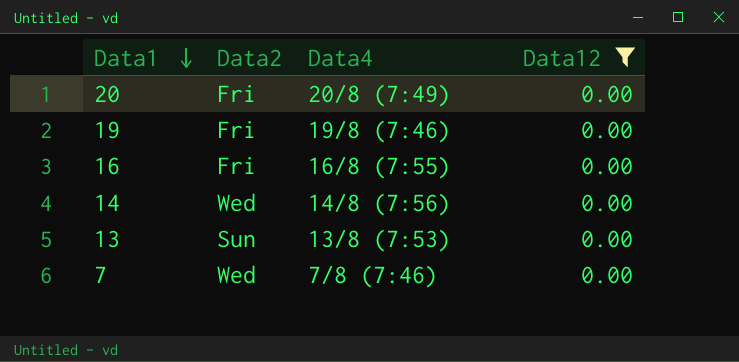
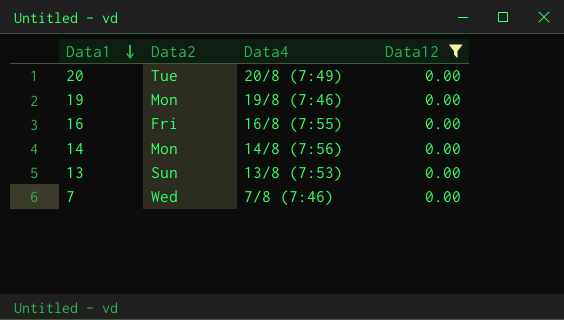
20 | Data2: Fri -> Tue
19 | Data2: Fri -> Mon
14 | Data2: Wed -> Mon

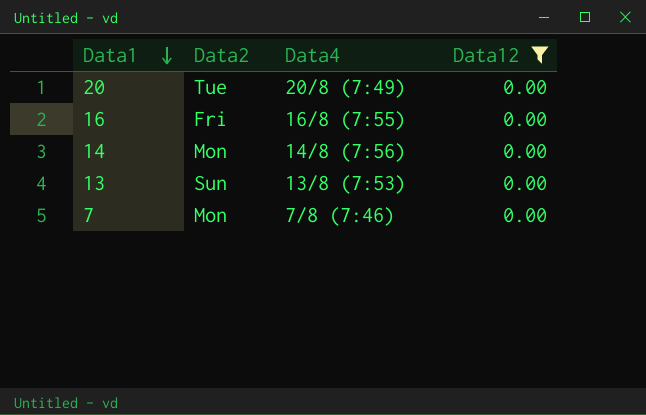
row 19: Mon | 19/8 (7:46) | 0.00 -> none
7 | Data2: Wed -> Mon

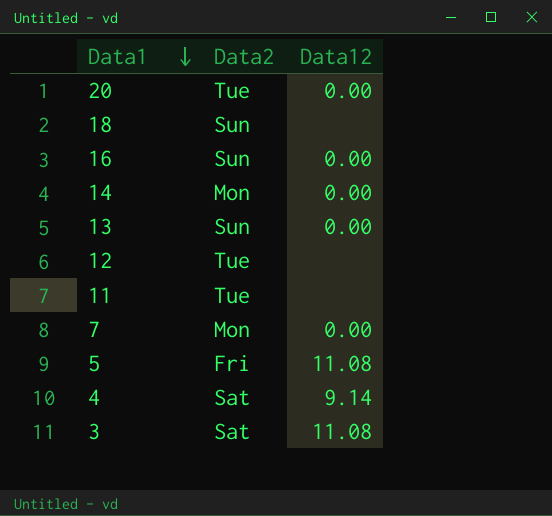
filter: Data12 = 0.00 -> none
column Data4 | position: 3 -> none
16 | Data2: Fri -> Sun

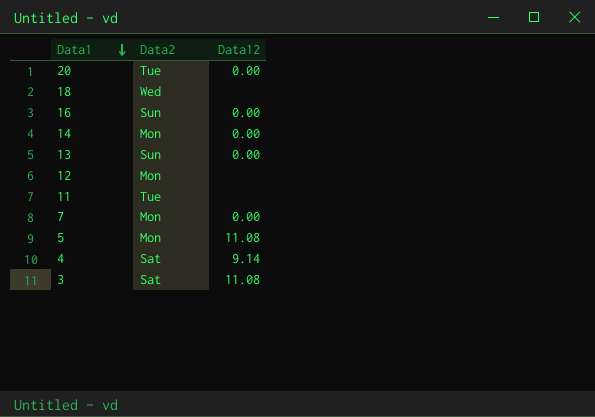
18 | Data2: Sun -> Wed
12 | Data2: Tue -> Mon
5 | Data2: Fri -> Mon

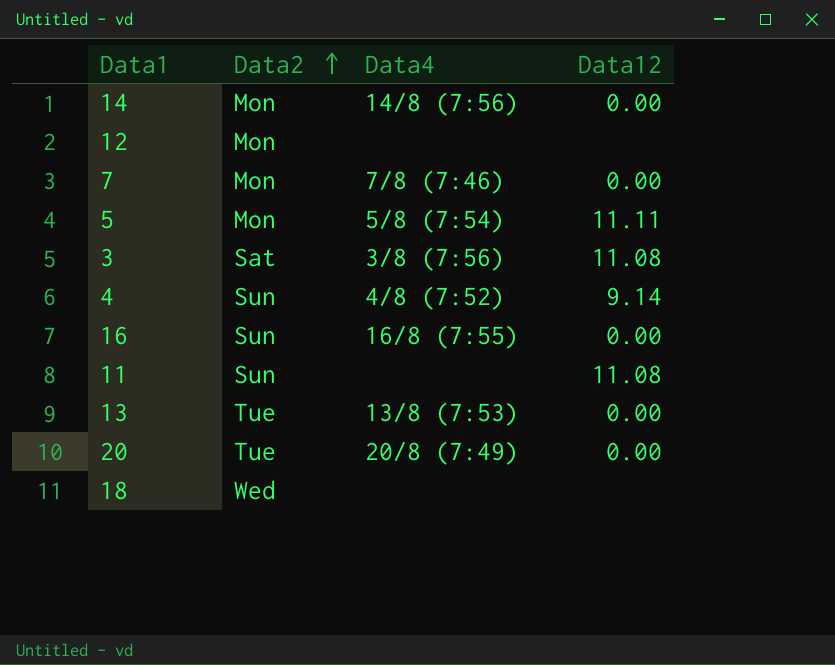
row order: Data1 descending -> Data2 ascending
column Data4 | position: none -> 3
5 | Data12: 11.08 -> 11.11
4 | Data2: Sat -> Sun
11 | Data2: Tue -> Sun
11 | Data12: none -> 11.08
13 | Data2: Sun -> Tue

